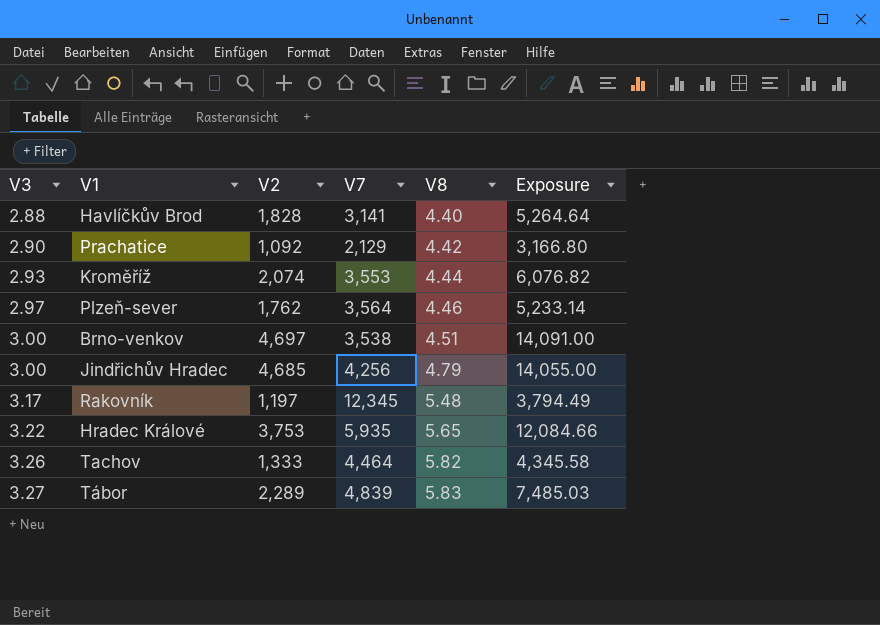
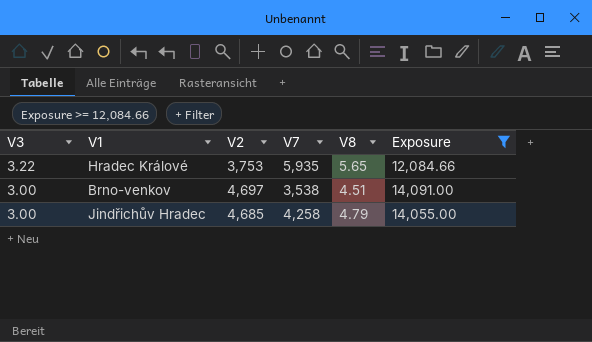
filter: none -> Exposure >= 12,084.66
row order: V3 ascending -> V3 descending
Jindřichův Hradec | V7: 4,256 -> 4,258

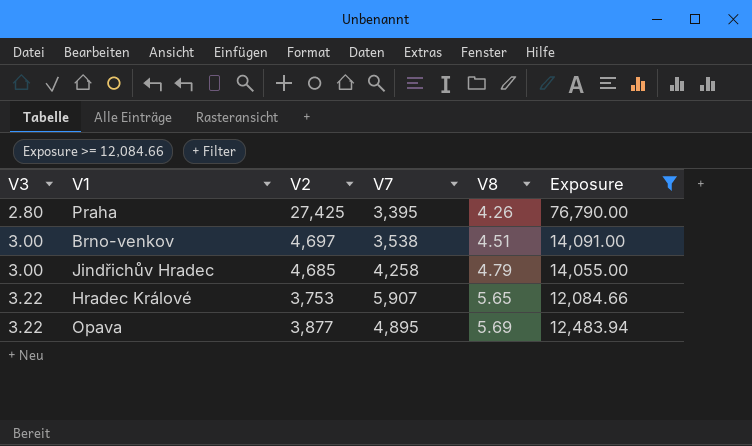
row order: V3 descending -> V3 ascending
row Praha: none -> 2.80 | 27,425 | 3,395 | 4.26 | 76,790.00
Hradec Králové | V7: 5,935 -> 5,907
row Opava: none -> 3.22 | 3,877 | 4,895 | 5.69 | 12,483.94

